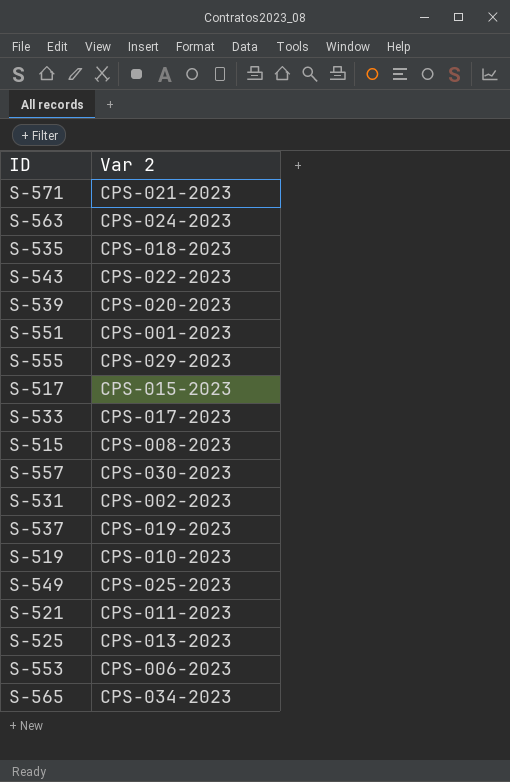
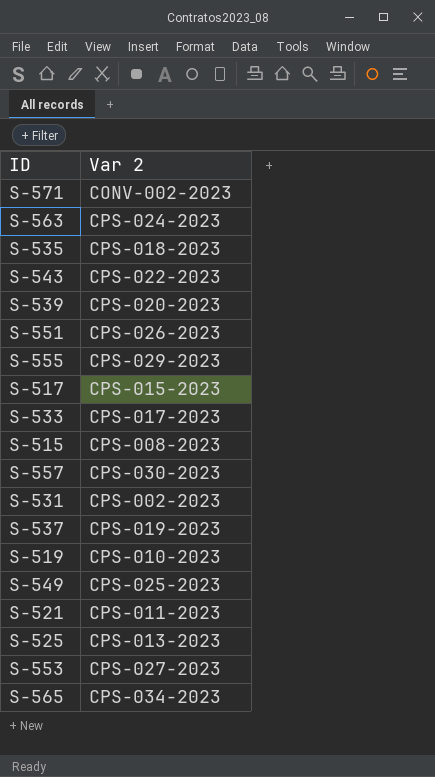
S-571 | Var 2: CPS-021-2023 -> CONV-002-2023
S-551 | Var 2: CPS-001-2023 -> CPS-026-2023
S-553 | Var 2: CPS-006-2023 -> CPS-027-2023

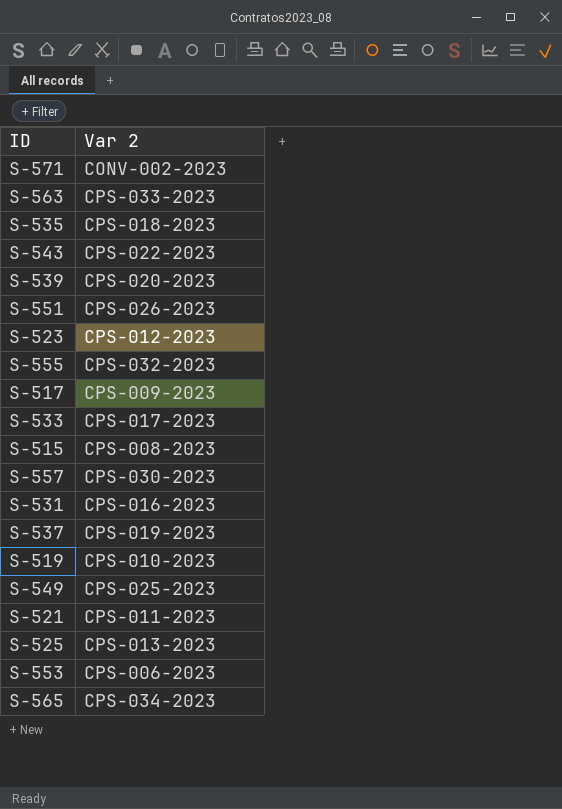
S-563 | Var 2: CPS-024-2023 -> CPS-033-2023
row S-523: none -> CPS-012-2023
S-555 | Var 2: CPS-029-2023 -> CPS-032-2023
S-517 | Var 2: CPS-015-2023 -> CPS-009-2023
S-531 | Var 2: CPS-002-2023 -> CPS-016-2023
S-553 | Var 2: CPS-027-2023 -> CPS-006-2023

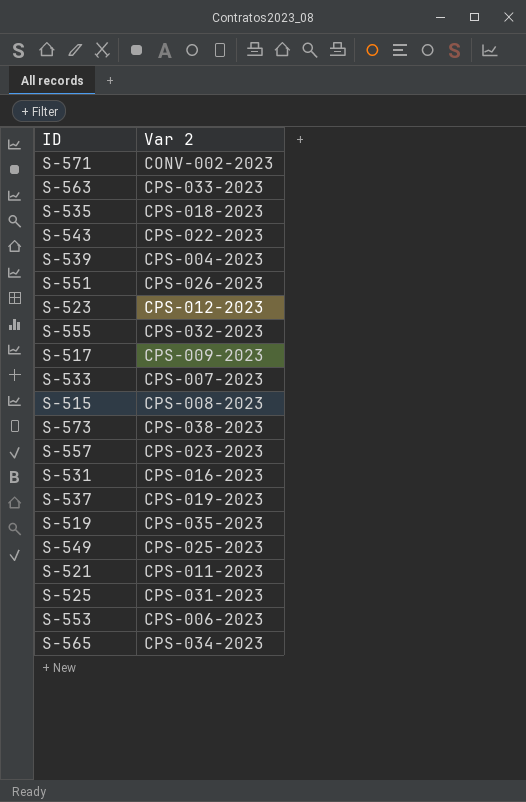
S-539 | Var 2: CPS-020-2023 -> CPS-004-2023
S-533 | Var 2: CPS-017-2023 -> CPS-007-2023
row S-573: none -> CPS-038-2023
S-557 | Var 2: CPS-030-2023 -> CPS-023-2023
S-519 | Var 2: CPS-010-2023 -> CPS-035-2023
S-525 | Var 2: CPS-013-2023 -> CPS-031-2023

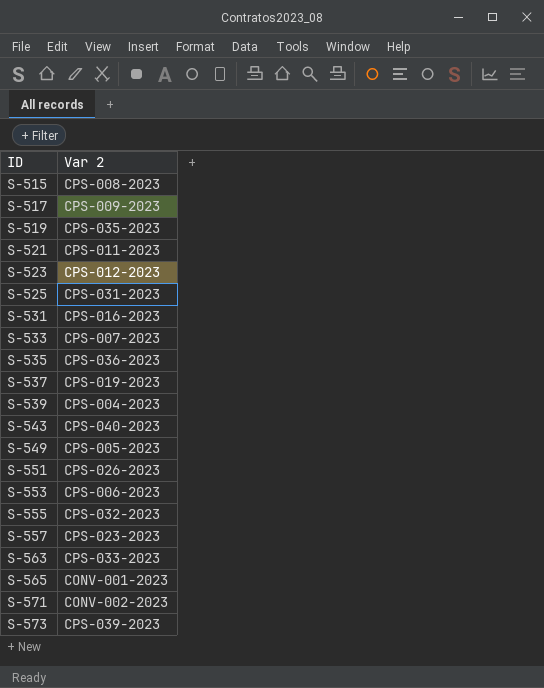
row order: none -> ID ascending
S-535 | Var 2: CPS-018-2023 -> CPS-036-2023
S-543 | Var 2: CPS-022-2023 -> CPS-040-2023
S-549 | Var 2: CPS-025-2023 -> CPS-005-2023
S-565 | Var 2: CPS-034-2023 -> CONV-001-2023
S-573 | Var 2: CPS-038-2023 -> CPS-039-2023

